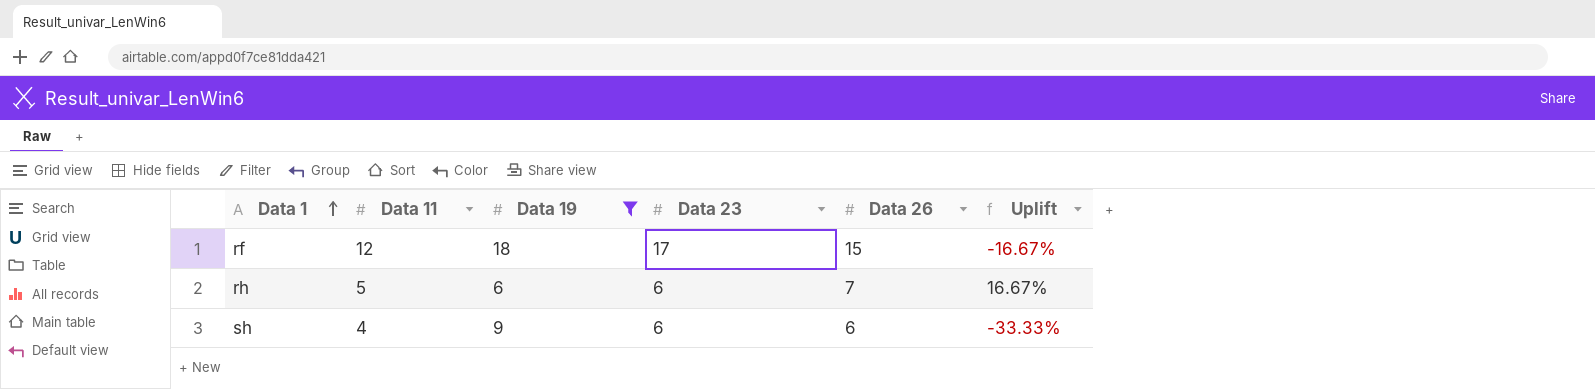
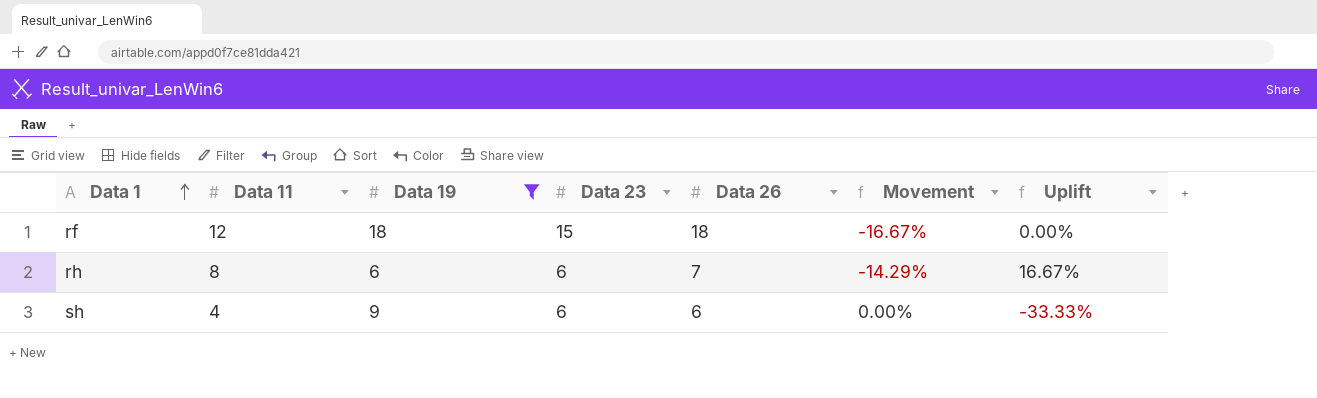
column Movement | formula: none -> ([Data 23] - [Data 26]) / [Data 26]
rf | Data 23: 17 -> 15
rf | Data 26: 15 -> 18
rf | Uplift: -16.67% -> 0.00%
rh | Data 11: 5 -> 8

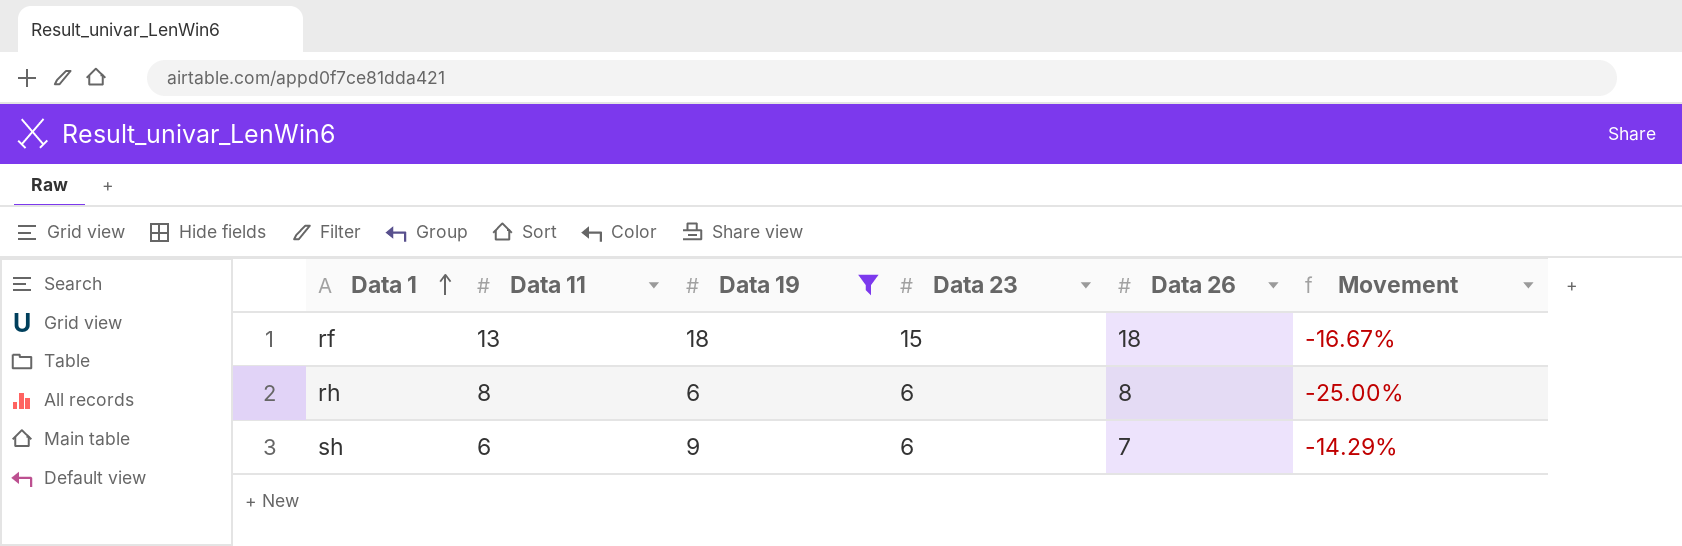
column Uplift | formula: ([Data 26] - [Data 19]) / [Data 19] -> none
rf | Data 11: 12 -> 13
rh | Data 26: 7 -> 8
rh | Movement: -14.29% -> -25.00%
sh | Data 11: 4 -> 6
sh | Data 26: 6 -> 7
sh | Movement: 0.00% -> -14.29%

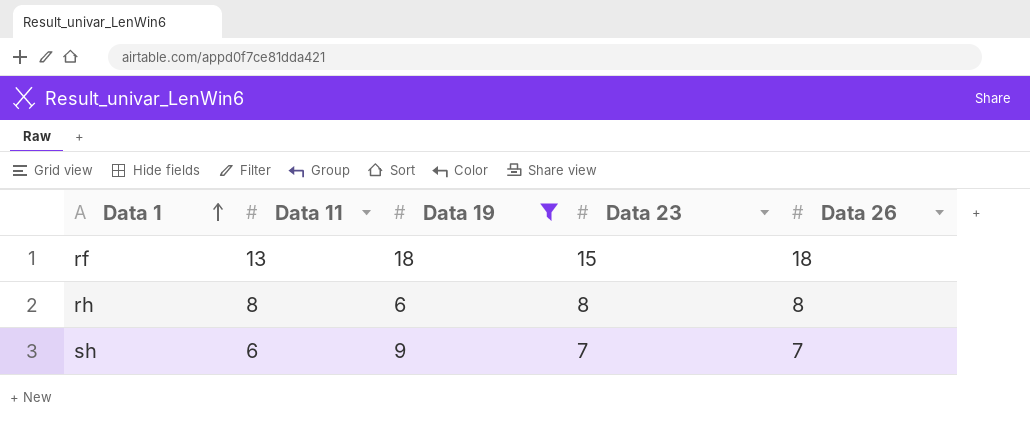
column Movement | formula: ([Data 23] - [Data 26]) / [Data 26] -> none
rh | Data 23: 6 -> 8
sh | Data 23: 6 -> 7

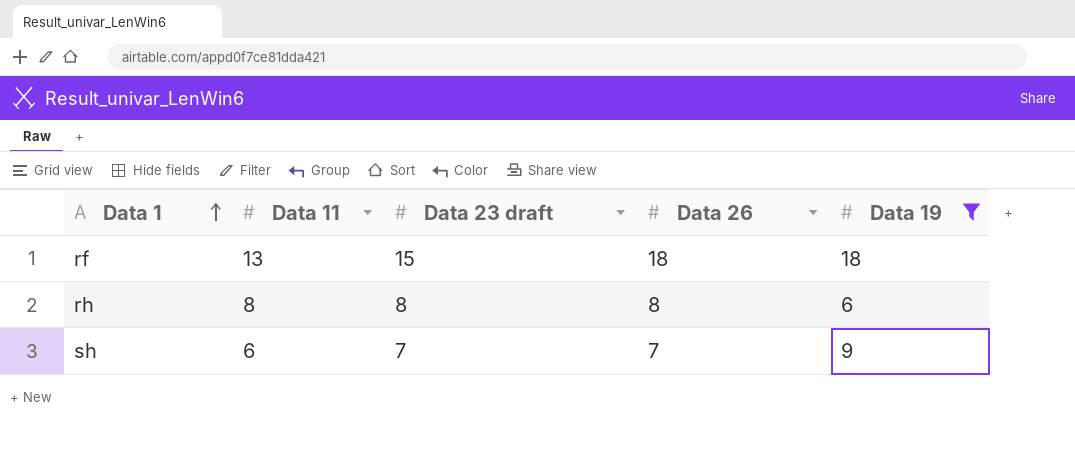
column name: Data 23 -> Data 23 draft
column Data 19 | position: 3 -> 5

